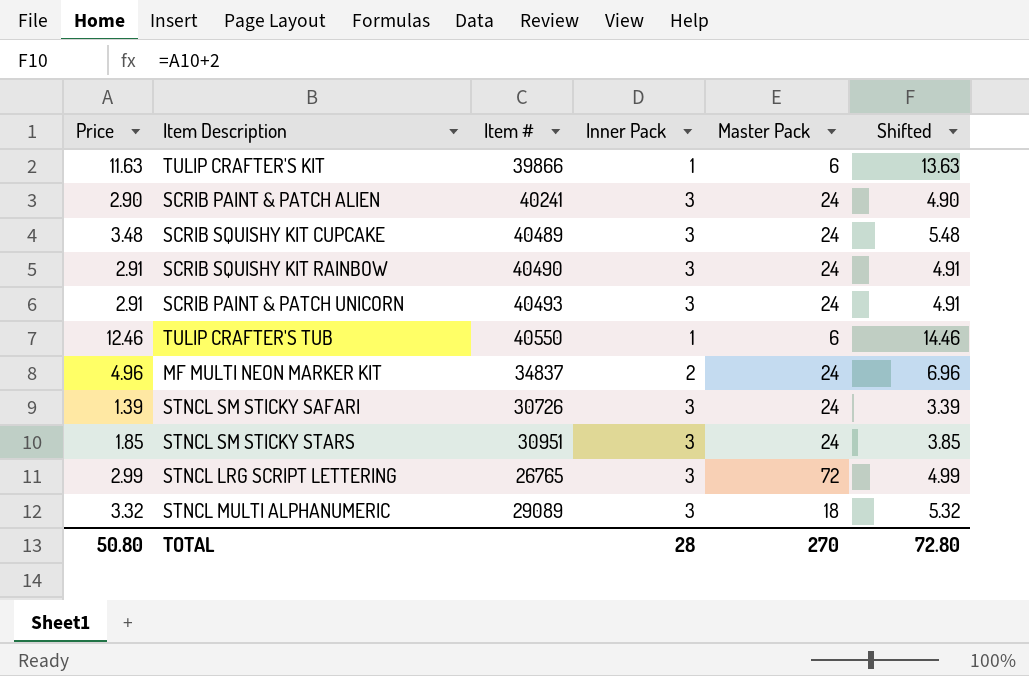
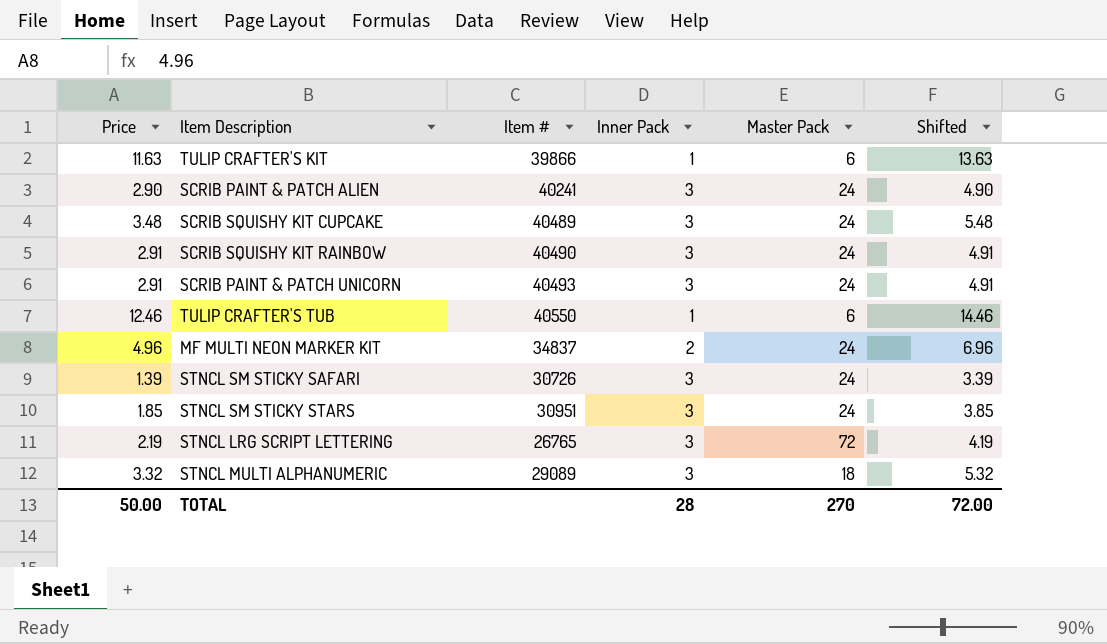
STNCL LRG SCRIPT LETTERING | Price: 2.99 -> 2.19
STNCL LRG SCRIPT LETTERING | Shifted: 4.99 -> 4.19
TOTAL | Price: 50.80 -> 50.00
TOTAL | Shifted: 72.80 -> 72.00

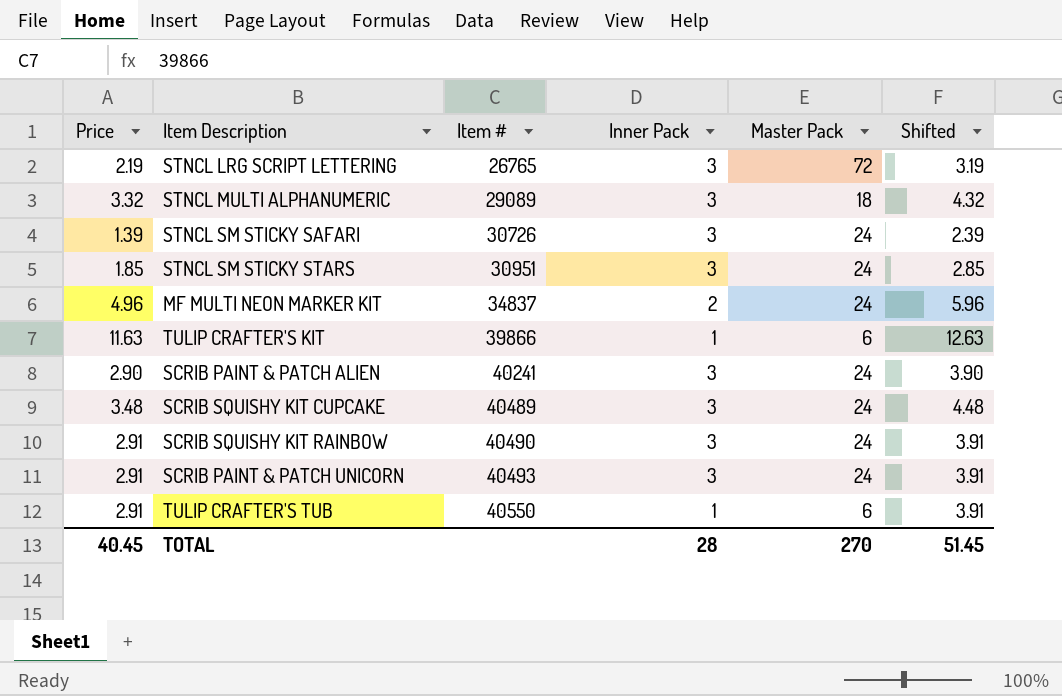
row order: none -> Item # ascending
column Shifted | formula: [Price] + 2 -> [Price] + 1
TULIP CRAFTER'S TUB | Price: 12.46 -> 2.91
TOTAL | Price: 50.00 -> 40.45
TOTAL | Shifted: 72.00 -> 51.45

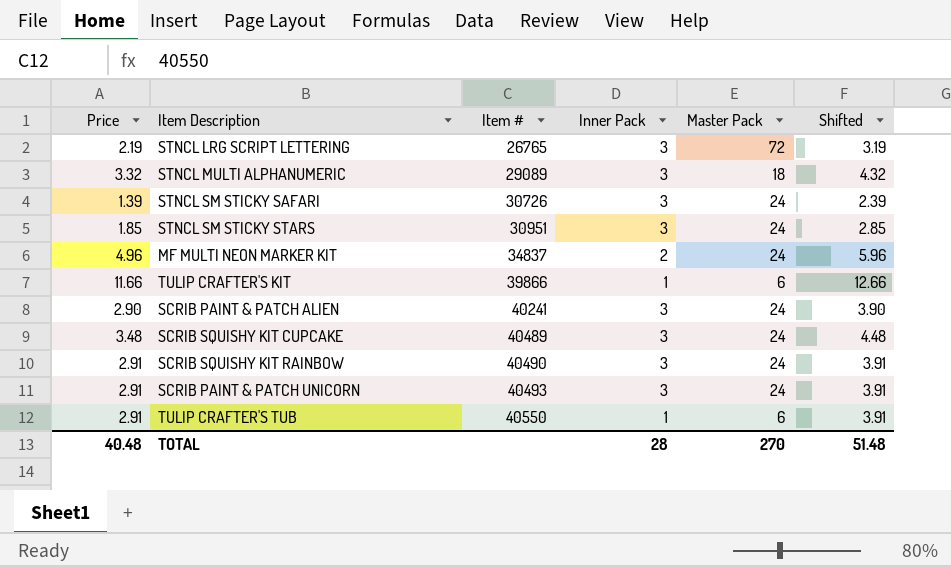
TULIP CRAFTER'S KIT | Price: 11.63 -> 11.66
TULIP CRAFTER'S KIT | Shifted: 12.63 -> 12.66
TOTAL | Price: 40.45 -> 40.48
TOTAL | Shifted: 51.45 -> 51.48

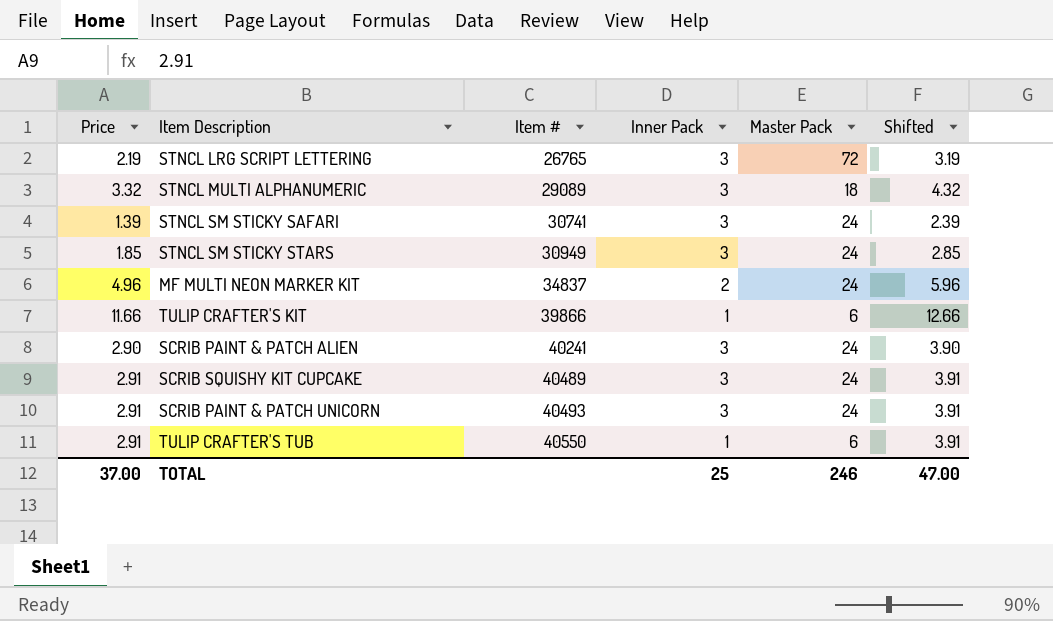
row SCRIB SQUISHY KIT RAINBOW: 2.91 | 40490 | 3 | 24 | 3.91 -> none
STNCL SM STICKY SAFARI | Item #: 30726 -> 30741
STNCL SM STICKY STARS | Item #: 30951 -> 30949
SCRIB SQUISHY KIT CUPCAKE | Price: 3.48 -> 2.91
SCRIB SQUISHY KIT CUPCAKE | Shifted: 4.48 -> 3.91
TOTAL | Price: 40.48 -> 37.00
TOTAL | Inner Pack: 28 -> 25
TOTAL | Master Pack: 270 -> 246
TOTAL | Shifted: 51.48 -> 47.00

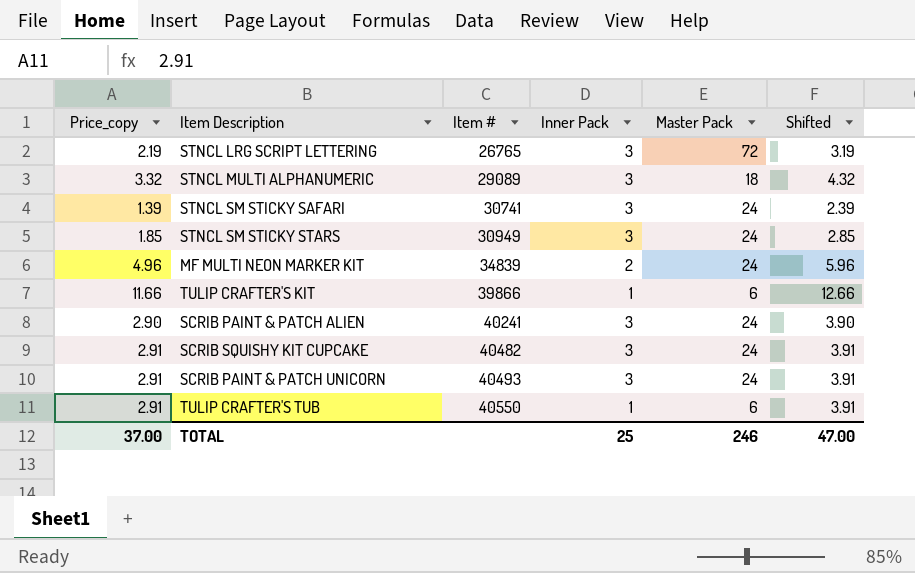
column name: Price -> Price_copy
MF MULTI NEON MARKER KIT | Item #: 34837 -> 34839
SCRIB SQUISHY KIT CUPCAKE | Item #: 40489 -> 40482

